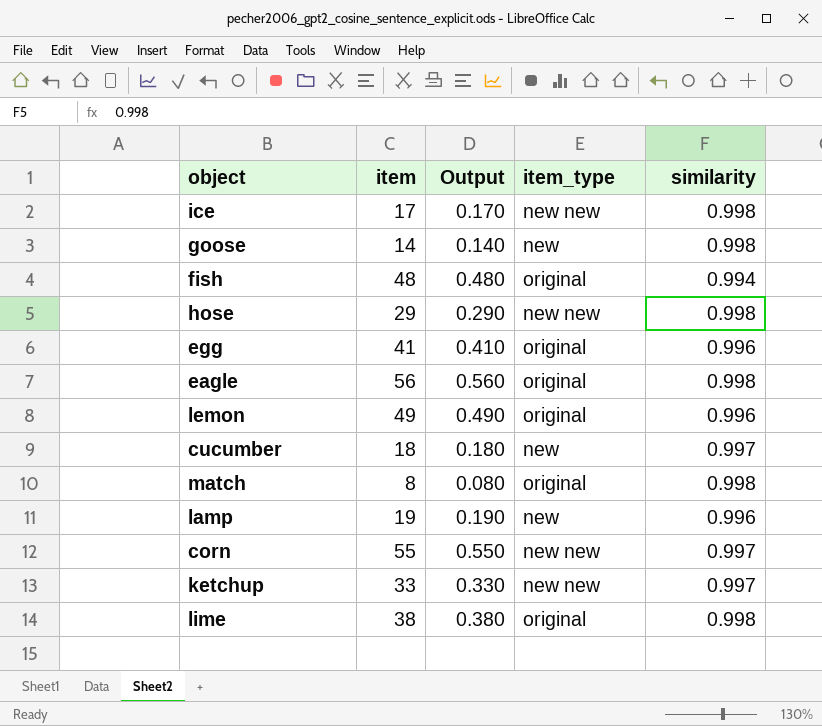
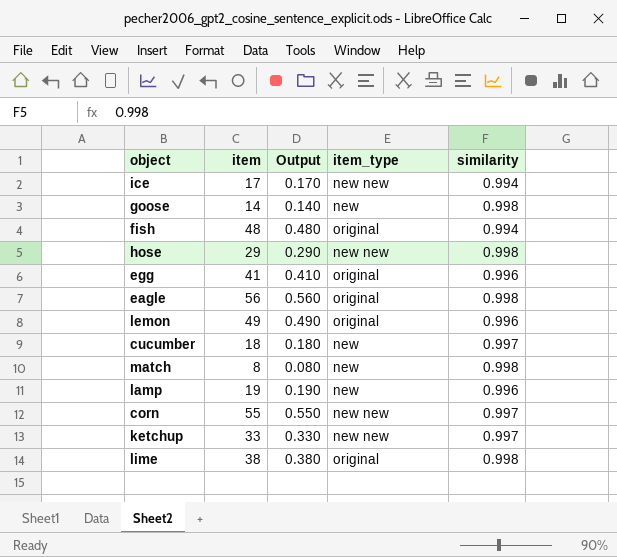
ice | similarity: 0.998 -> 0.994
match | item_type: original -> new

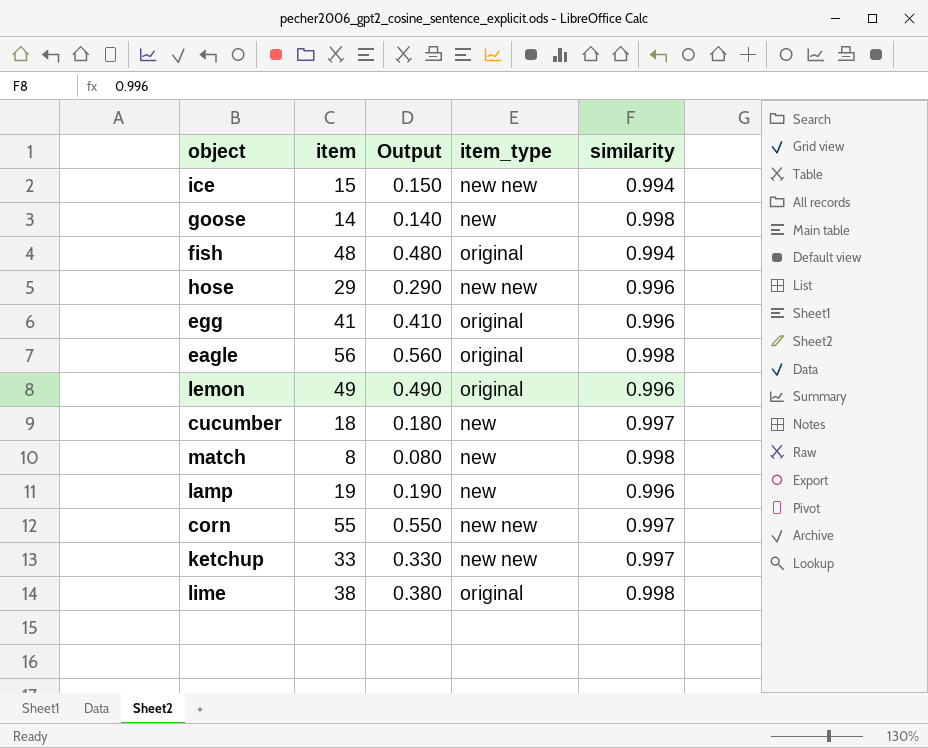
ice | item: 17 -> 15
ice | Output: 0.170 -> 0.150
hose | similarity: 0.998 -> 0.996

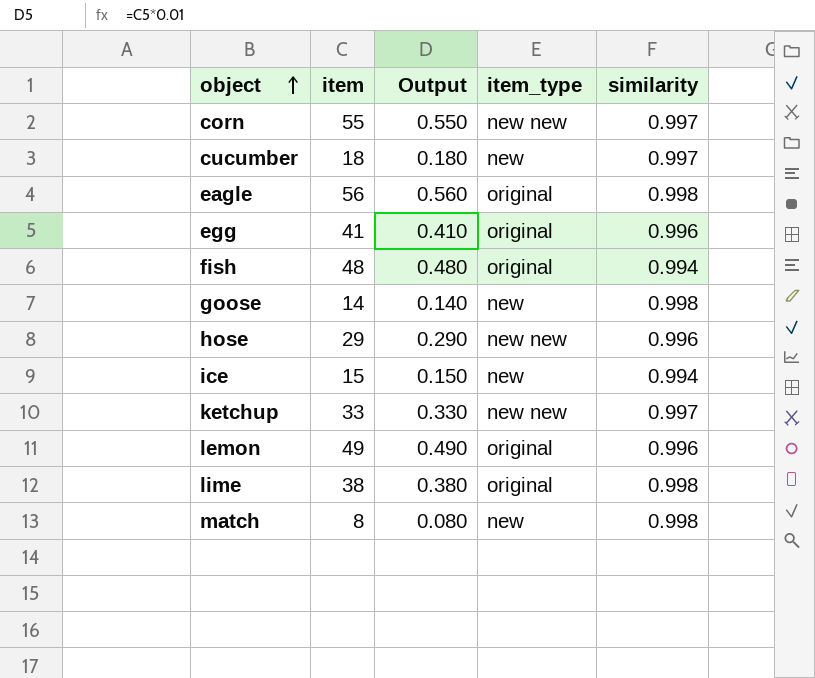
row order: none -> object ascending
row lamp: 19 | 0.190 | new | 0.996 -> none
ice | item_type: new new -> new

